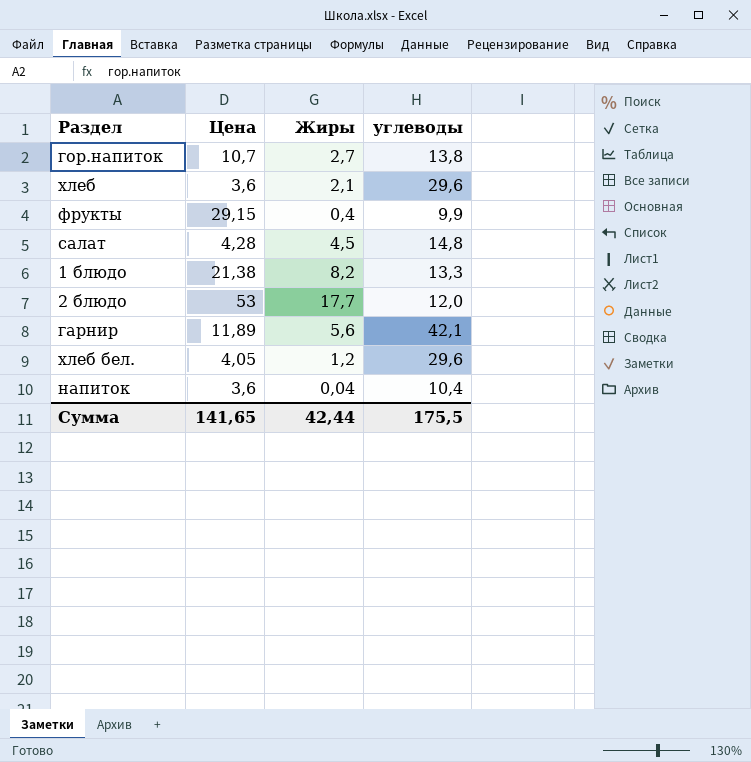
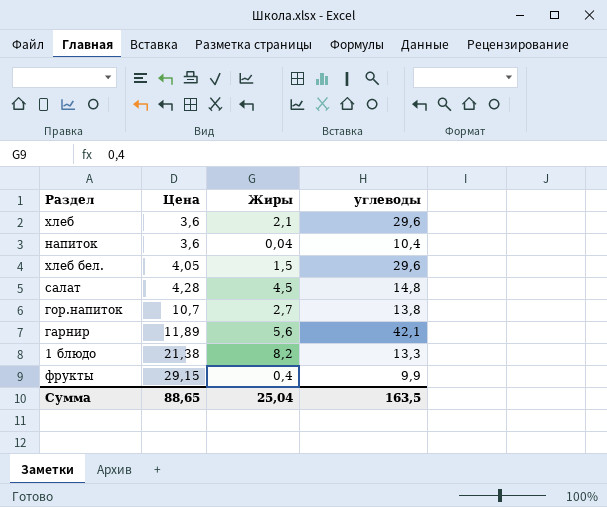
row order: none -> Цена ascending
row 2 блюдо: 53 | 17,7 | 12,0 -> none
хлеб бел. | Жиры: 1,2 -> 1,5
Сумма | Цена: 141,65 -> 88,65
Сумма | Жиры: 42,44 -> 25,04
Сумма | углеводы: 175,5 -> 163,5

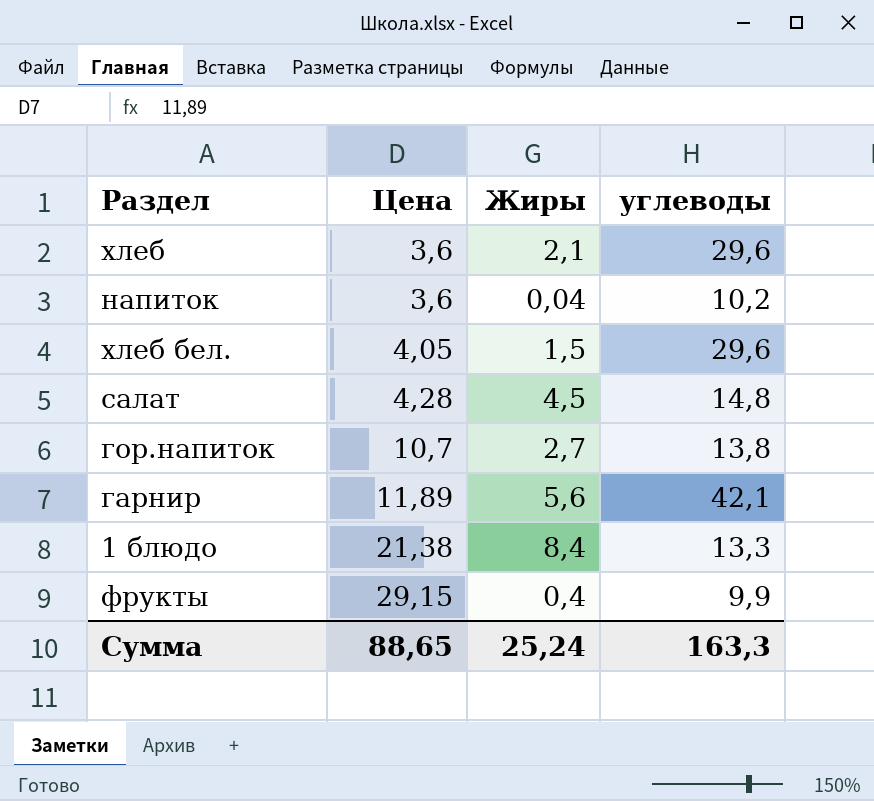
напиток | углеводы: 10,4 -> 10,2
1 блюдо | Жиры: 8,2 -> 8,4
Сумма | Жиры: 25,04 -> 25,24
Сумма | углеводы: 163,5 -> 163,3

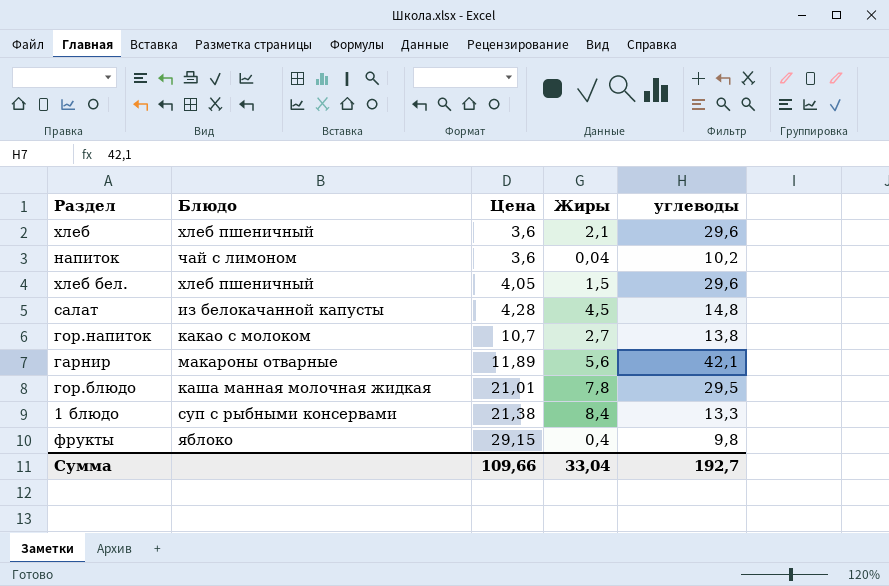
column Блюдо | position: none -> 2
row гор.блюдо: none -> каша манная молочная жидкая | 21,01 | 7,8 | 29,5
фрукты | углеводы: 9,9 -> 9,8
Сумма | Цена: 88,65 -> 109,66
Сумма | Жиры: 25,24 -> 33,04
Сумма | углеводы: 163,3 -> 192,7

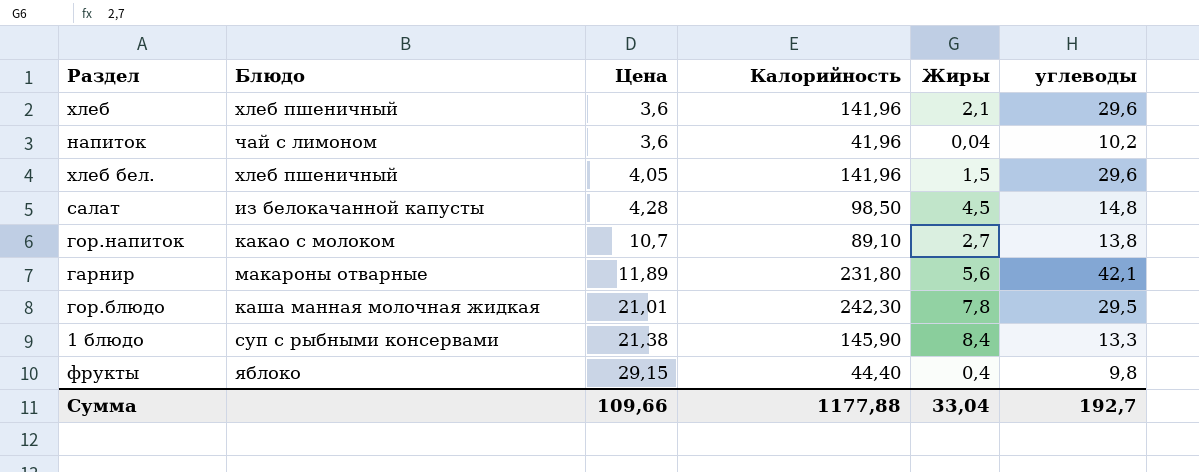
column Калорийность | position: none -> 4

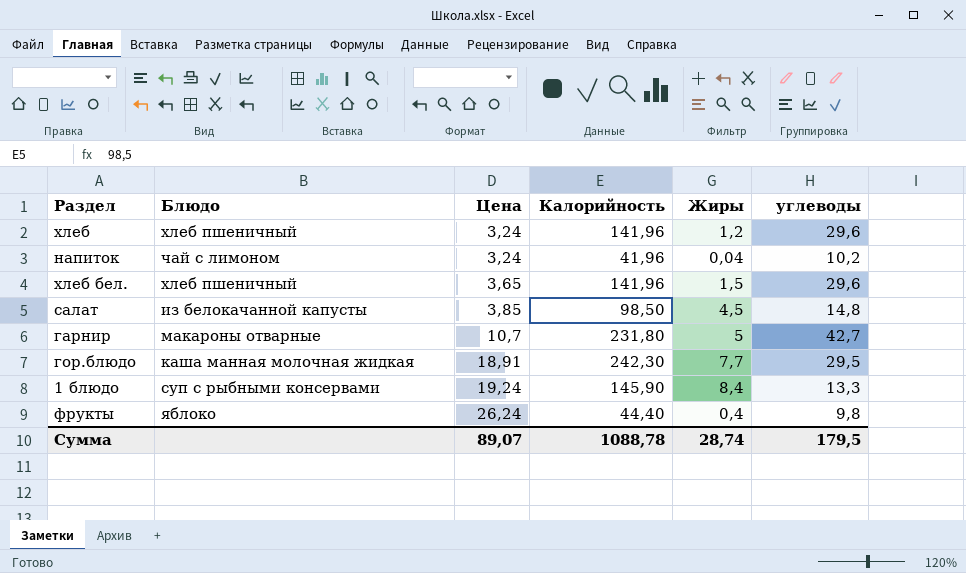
row гор.напиток: какао с молоком | 10,7 | 89,10 | 2,7 | 13,8 -> none
хлеб | Цена: 3,6 -> 3,24
хлеб | Жиры: 2,1 -> 1,2
напиток | Цена: 3,6 -> 3,24
хлеб бел. | Цена: 4,05 -> 3,65
салат | Цена: 4,28 -> 3,85
гарнир | Цена: 11,89 -> 10,7
гарнир | Жиры: 5,6 -> 5
гарнир | углеводы: 42,1 -> 42,7
гор.блюдо | Цена: 21,01 -> 18,91
гор.блюдо | Жиры: 7,8 -> 7,7
1 блюдо | Цена: 21,38 -> 19,24
фрукты | Цена: 29,15 -> 26,24
Сумма | Цена: 109,66 -> 89,07
Сумма | Калорийность: 1177,88 -> 1088,78
Сумма | Жиры: 33,04 -> 28,74
Сумма | углеводы: 192,7 -> 179,5

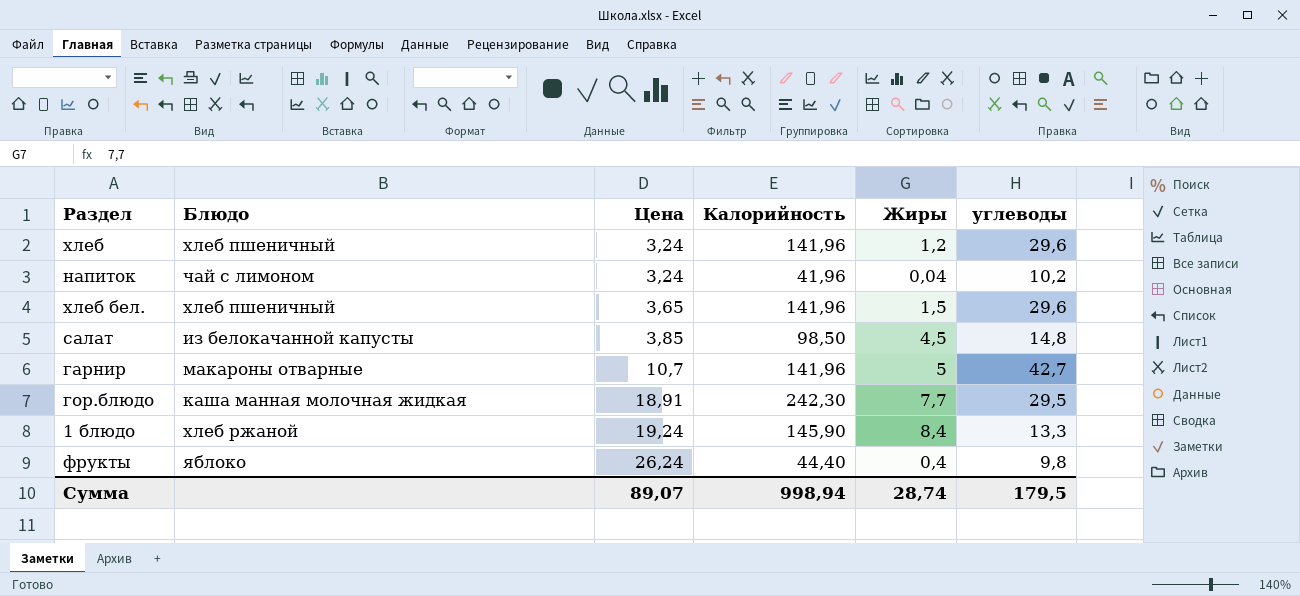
гарнир | Калорийность: 231,80 -> 141,96
1 блюдо | Блюдо: суп с рыбными консервами -> хлеб ржаной
Сумма | Калорийность: 1088,78 -> 998,94

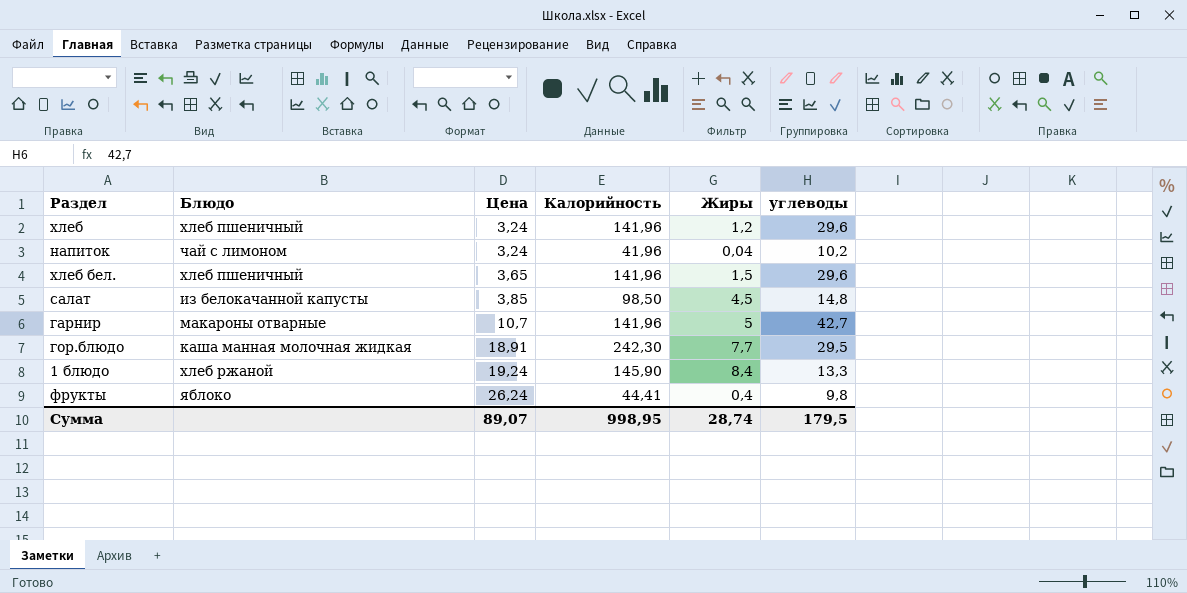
фрукты | Калорийность: 44,40 -> 44,41
Сумма | Калорийность: 998,94 -> 998,95

